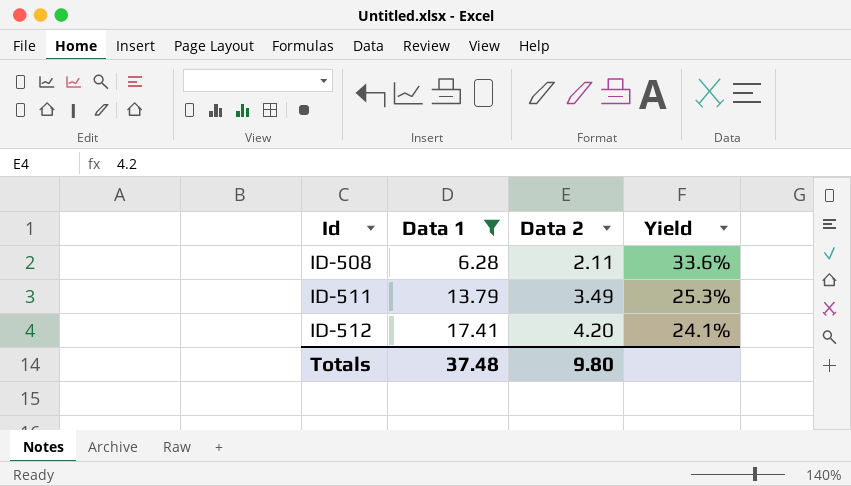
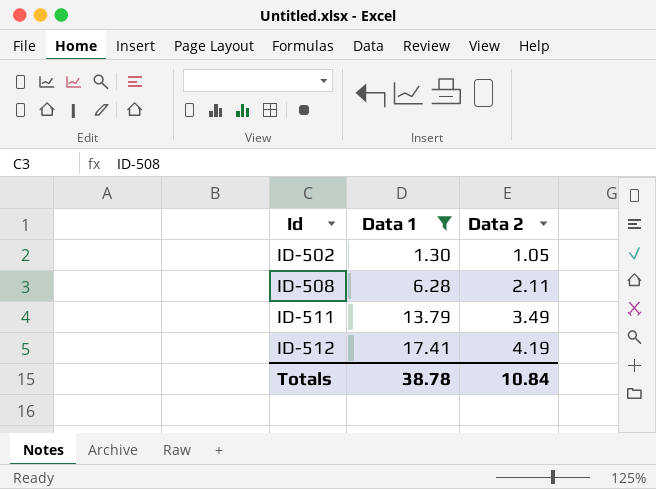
column Yield | formula: [Data 2] / [Data 1] -> none
row ID-502: none -> 1.30 | 1.05
ID-512 | Data 2: 4.20 -> 4.19
Totals | Data 1: 37.48 -> 38.78
Totals | Data 2: 9.80 -> 10.84

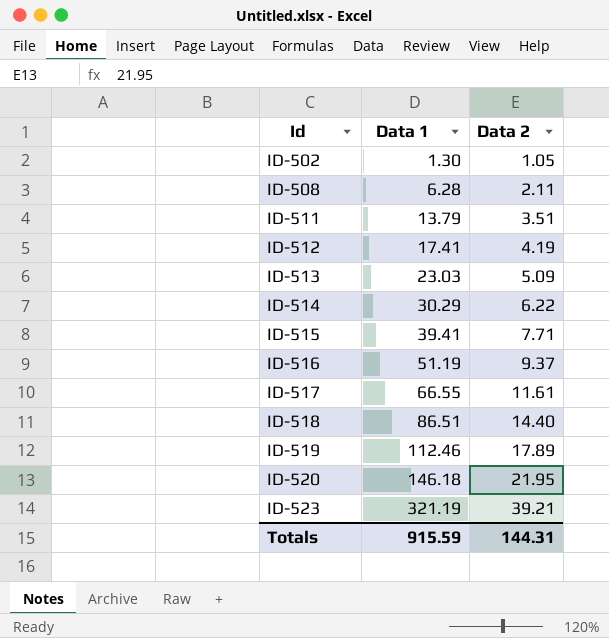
filter: Data 1 <= 17.41 -> none
ID-511 | Data 2: 3.49 -> 3.51
Totals | Data 1: 38.78 -> 915.59
Totals | Data 2: 10.84 -> 144.31

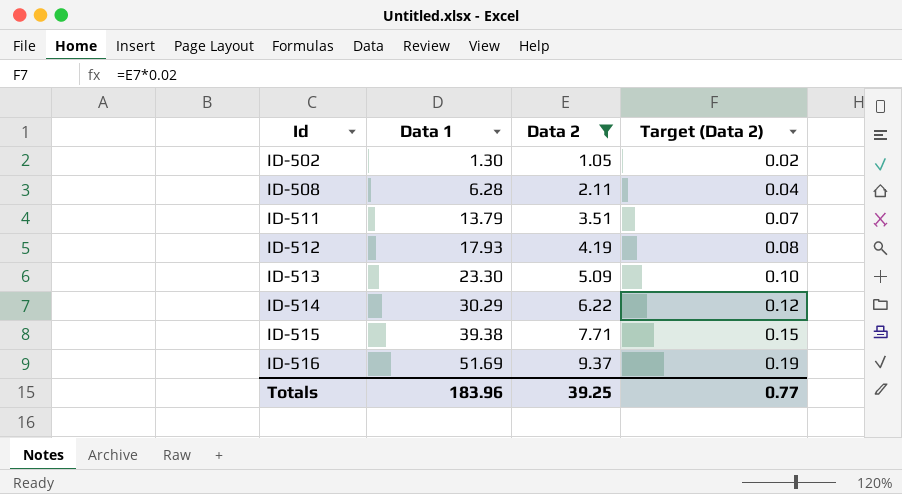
filter: none -> Data 2 <= 9.37
column Target (Data 2) | formula: none -> [Data 2] * 0.02
ID-512 | Data 1: 17.41 -> 17.93
ID-513 | Data 1: 23.03 -> 23.30
ID-515 | Data 1: 39.41 -> 39.38
ID-516 | Data 1: 51.19 -> 51.69
Totals | Data 1: 915.59 -> 183.96
Totals | Data 2: 144.31 -> 39.25

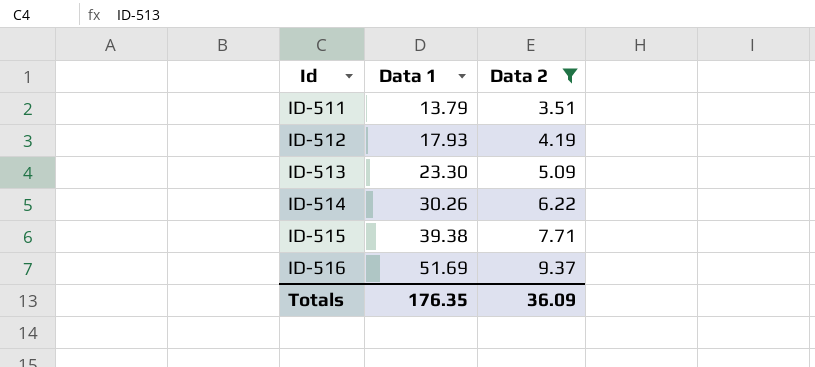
column Target (Data 2) | formula: [Data 2] * 0.02 -> none
row ID-502: 1.30 | 1.05 | 0.02 -> none
row ID-508: 6.28 | 2.11 | 0.04 -> none
ID-514 | Data 1: 30.29 -> 30.26
Totals | Data 1: 183.96 -> 176.35
Totals | Data 2: 39.25 -> 36.09

